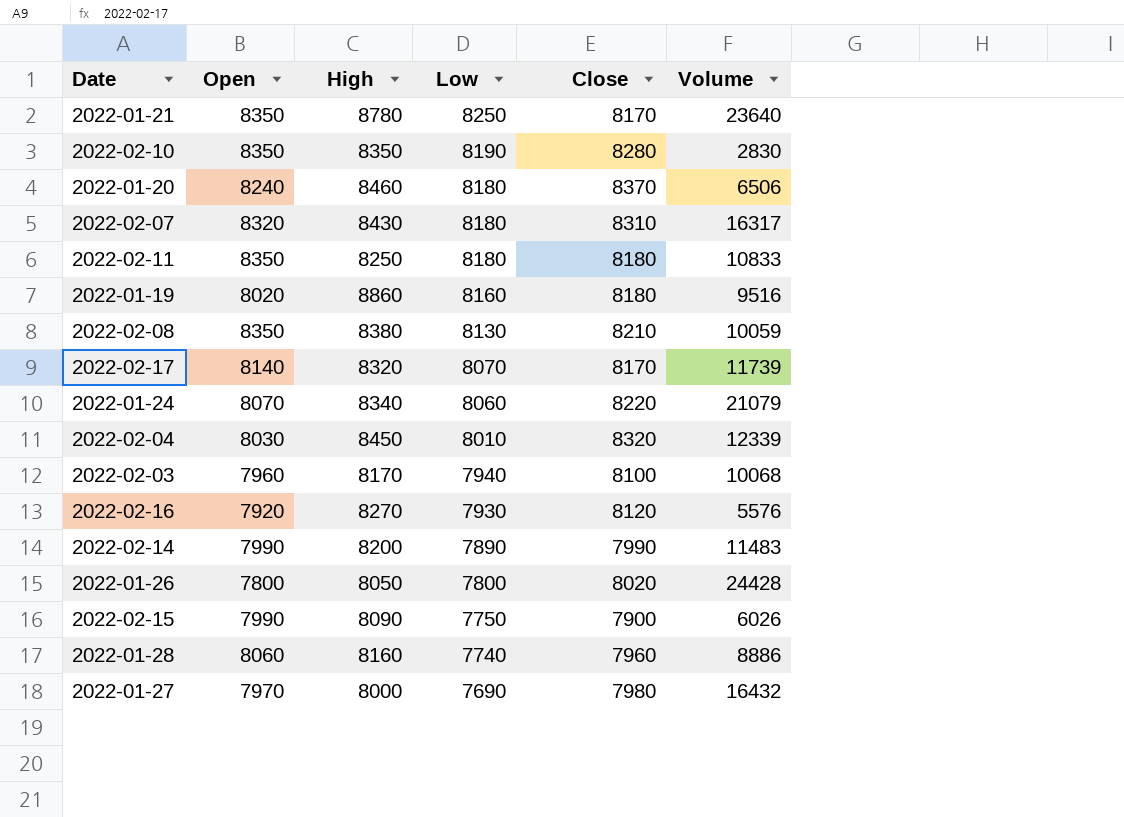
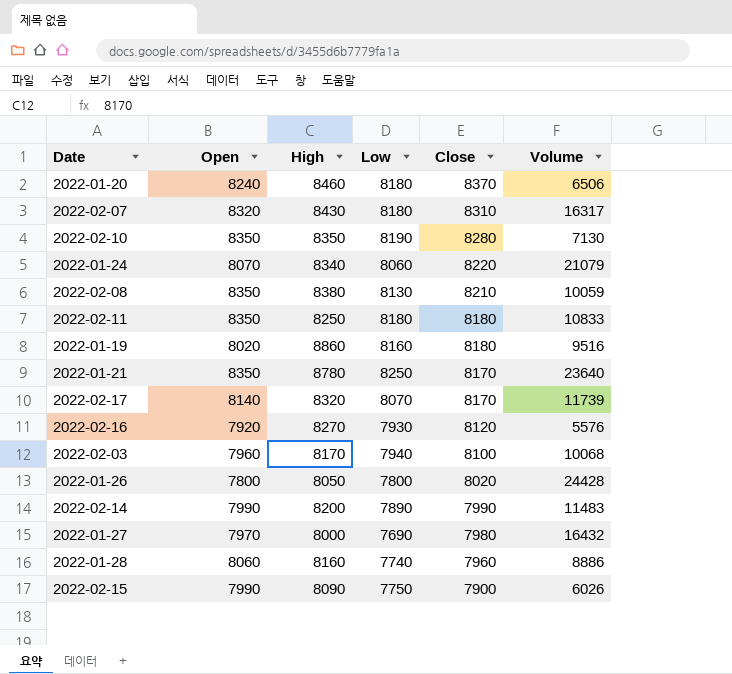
row order: Low descending -> Close descending
row 2022-02-04: 8030 | 8450 | 8010 | 8320 | 12339 -> none
2022-02-10 | Volume: 2830 -> 7130

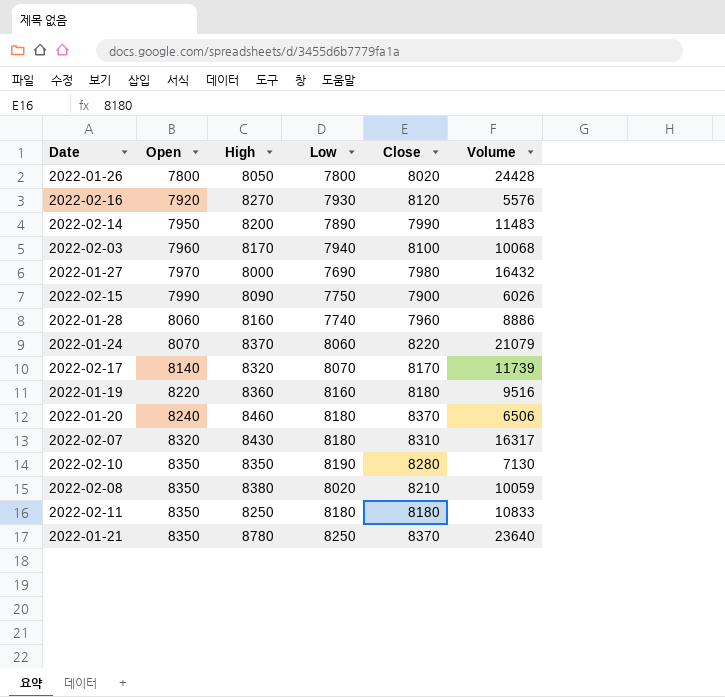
row order: Close descending -> Open ascending
2022-02-14 | Open: 7990 -> 7950
2022-01-24 | High: 8340 -> 8370
2022-01-19 | Open: 8020 -> 8220
2022-01-19 | High: 8860 -> 8360
2022-02-08 | Low: 8130 -> 8020
2022-01-21 | Close: 8170 -> 8370

